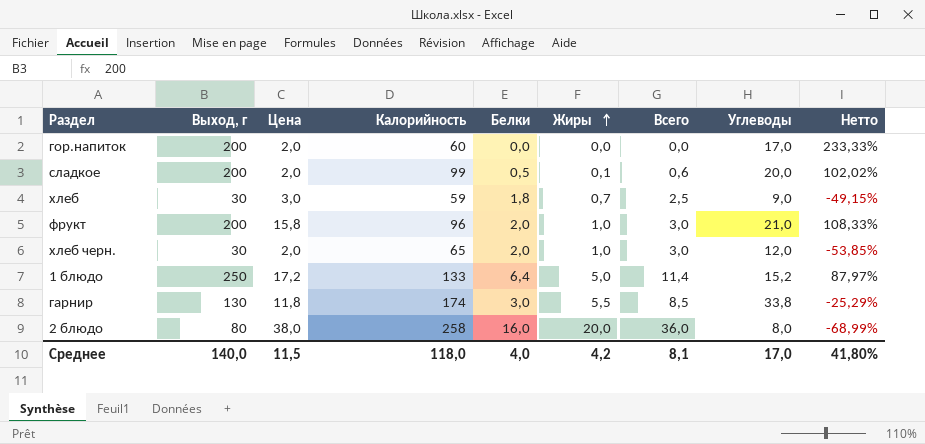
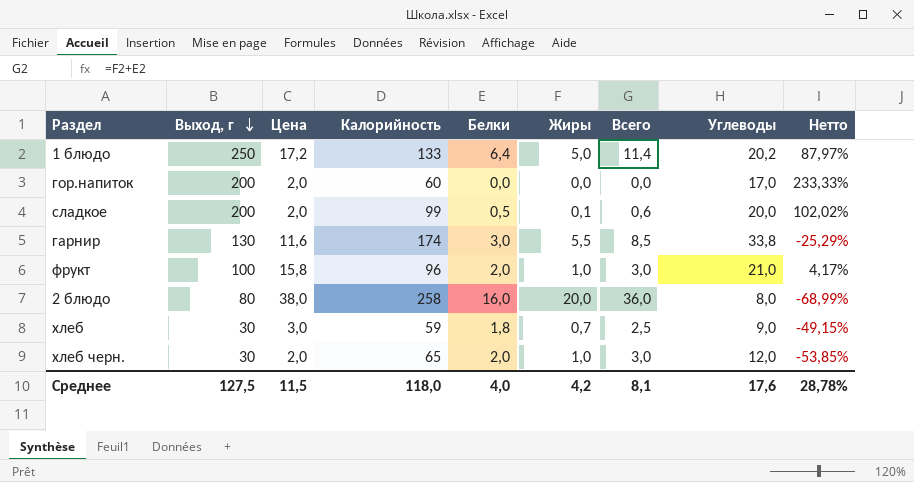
row order: Жиры ascending -> Выход, г descending
1 блюдо | Углеводы: 15,2 -> 20,2
гарнир | Цена: 11,8 -> 11,6
фрукт | Выход, г: 200 -> 100
фрукт | Нетто: 108,33% -> 4,17%
Среднее | Выход, г: 140,0 -> 127,5
Среднее | Углеводы: 17,0 -> 17,6
Среднее | Нетто: 41,80% -> 28,78%

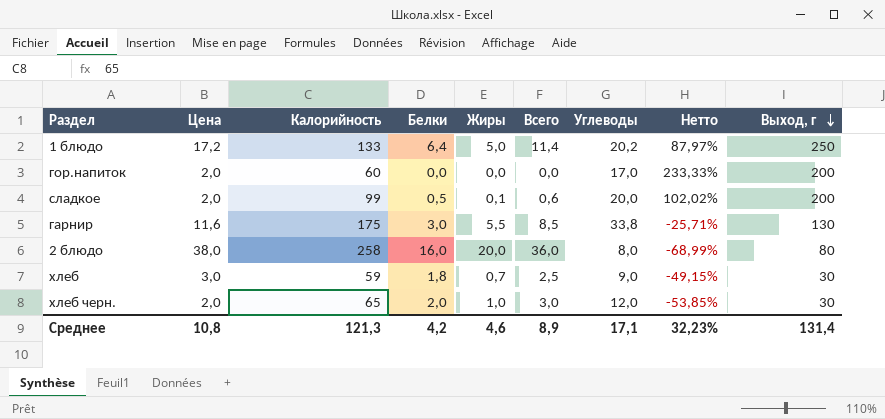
column Выход, г | position: 2 -> 9
row фрукт: 100 | 15,8 | 96 | 2,0 | 1,0 | 3,0 | 21,0 | 4,17% -> none
гарнир | Калорийность: 174 -> 175
гарнир | Нетто: -25,29% -> -25,71%
Среднее | Цена: 11,5 -> 10,8
Среднее | Калорийность: 118,0 -> 121,3
Среднее | Белки: 4,0 -> 4,2
Среднее | Жиры: 4,2 -> 4,6
Среднее | Всего: 8,1 -> 8,9
Среднее | Углеводы: 17,6 -> 17,1
Среднее | Нетто: 28,78% -> 32,23%
Среднее | Выход, г: 127,5 -> 131,4

